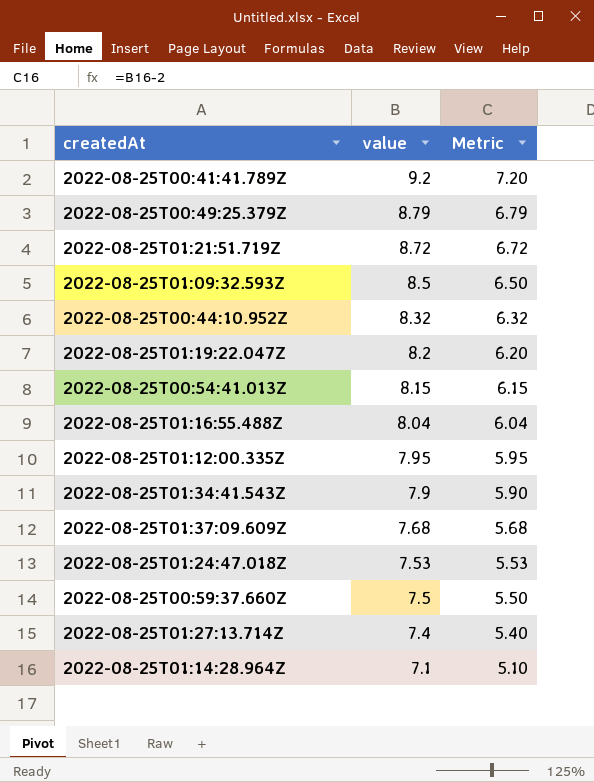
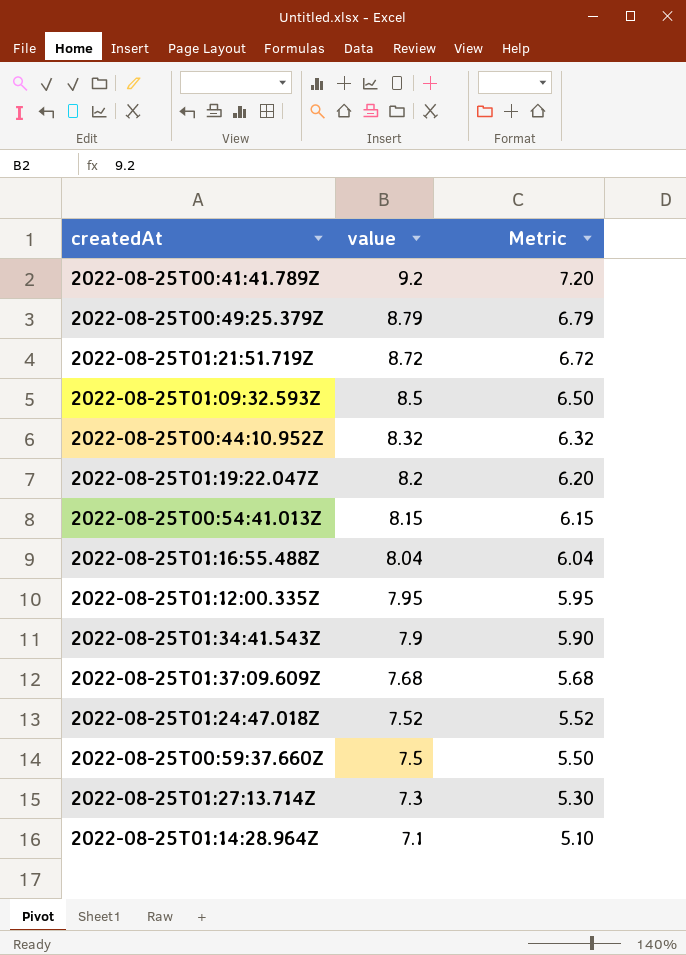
2022-08-25T01:24:47.018Z | value: 7.53 -> 7.52
2022-08-25T01:24:47.018Z | Metric: 5.53 -> 5.52
2022-08-25T01:27:13.714Z | value: 7.4 -> 7.3
2022-08-25T01:27:13.714Z | Metric: 5.40 -> 5.30

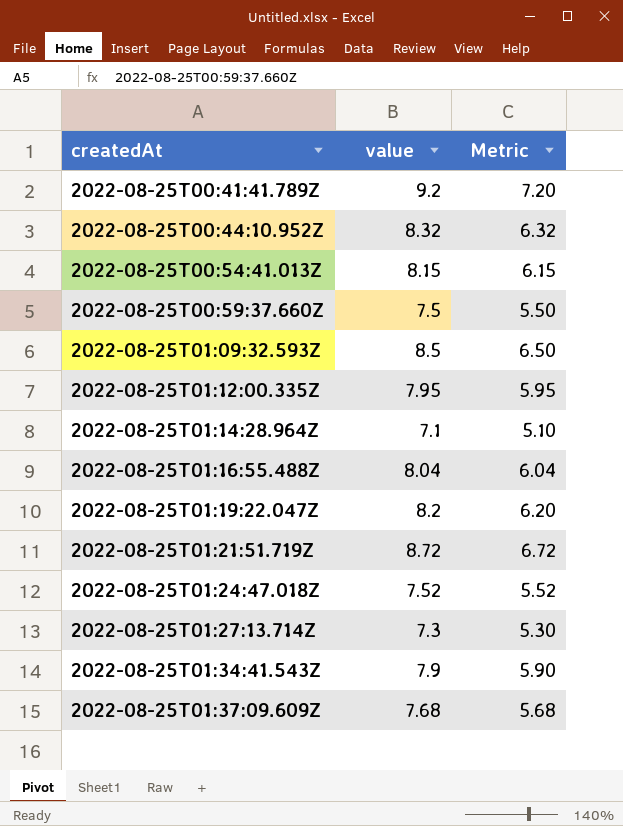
row order: value descending -> createdAt ascending
row 2022-08-25T00:49:25.379Z: 8.79 | 6.79 -> none

